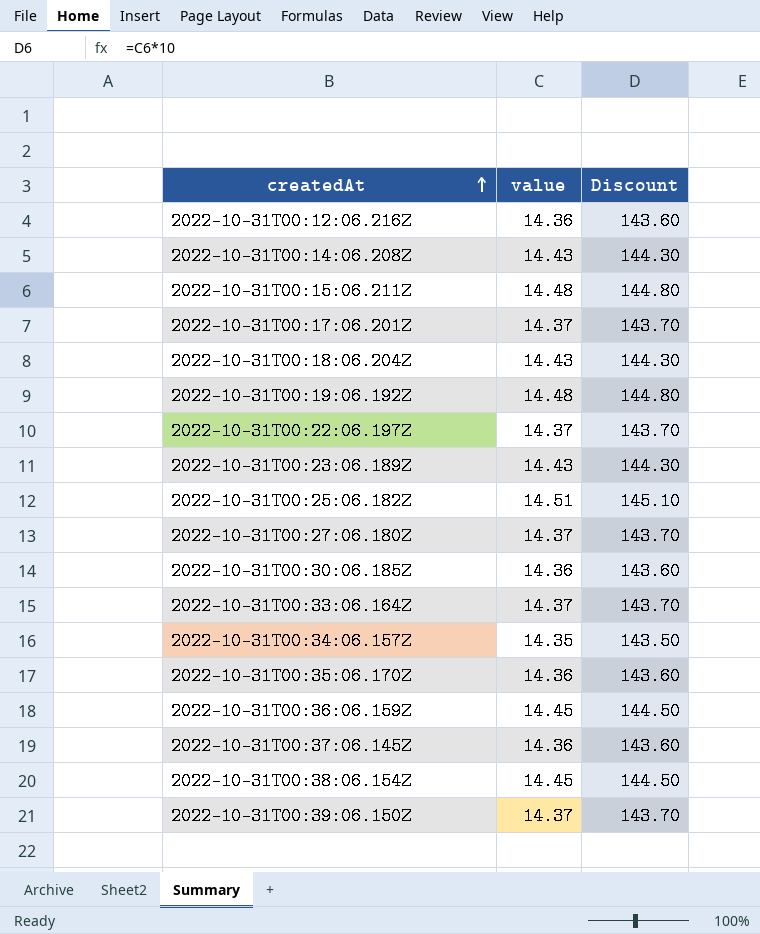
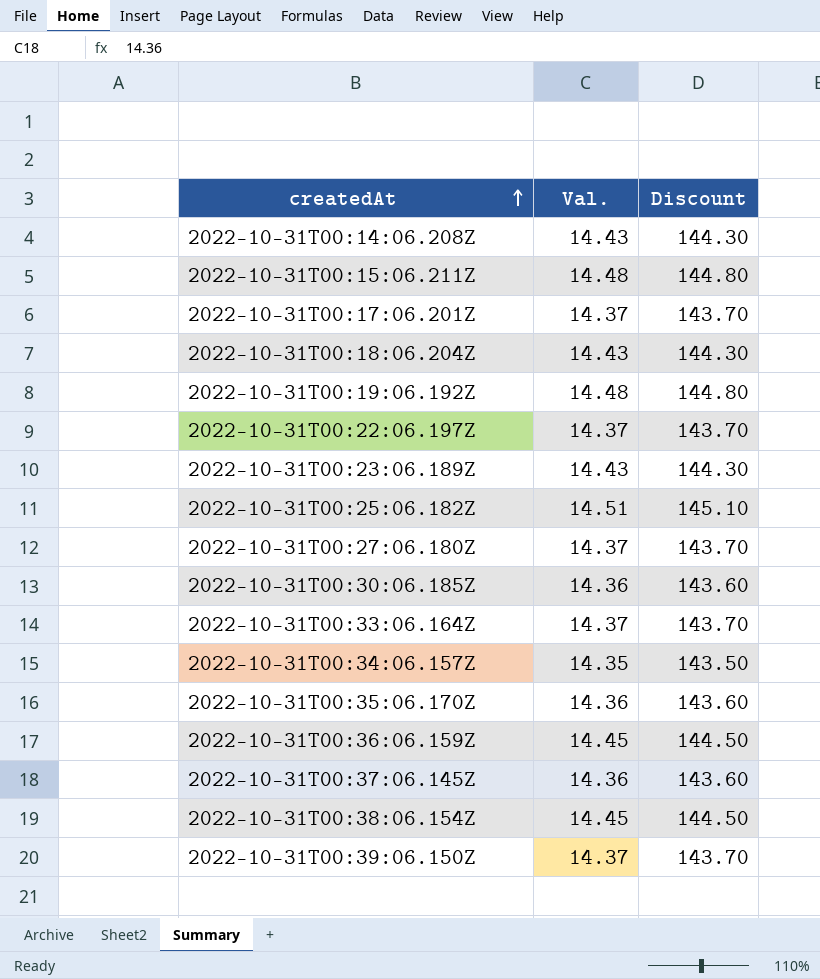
column name: value -> Val.
row 2022-10-31T00:12:06.216Z: 14.36 | 143.60 -> none

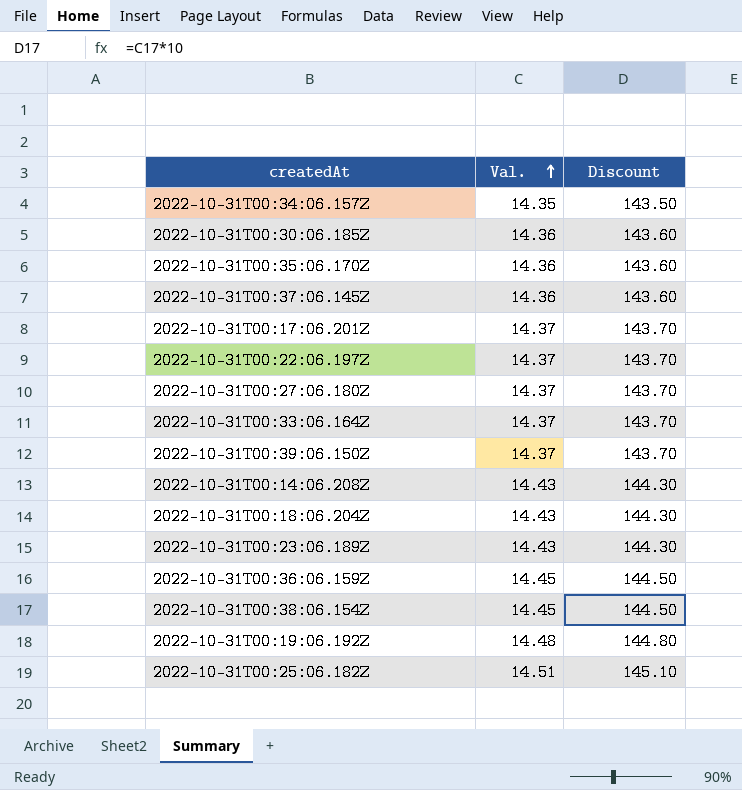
row order: createdAt ascending -> Val. ascending
row 2022-10-31T00:15:06.211Z: 14.48 | 144.80 -> none

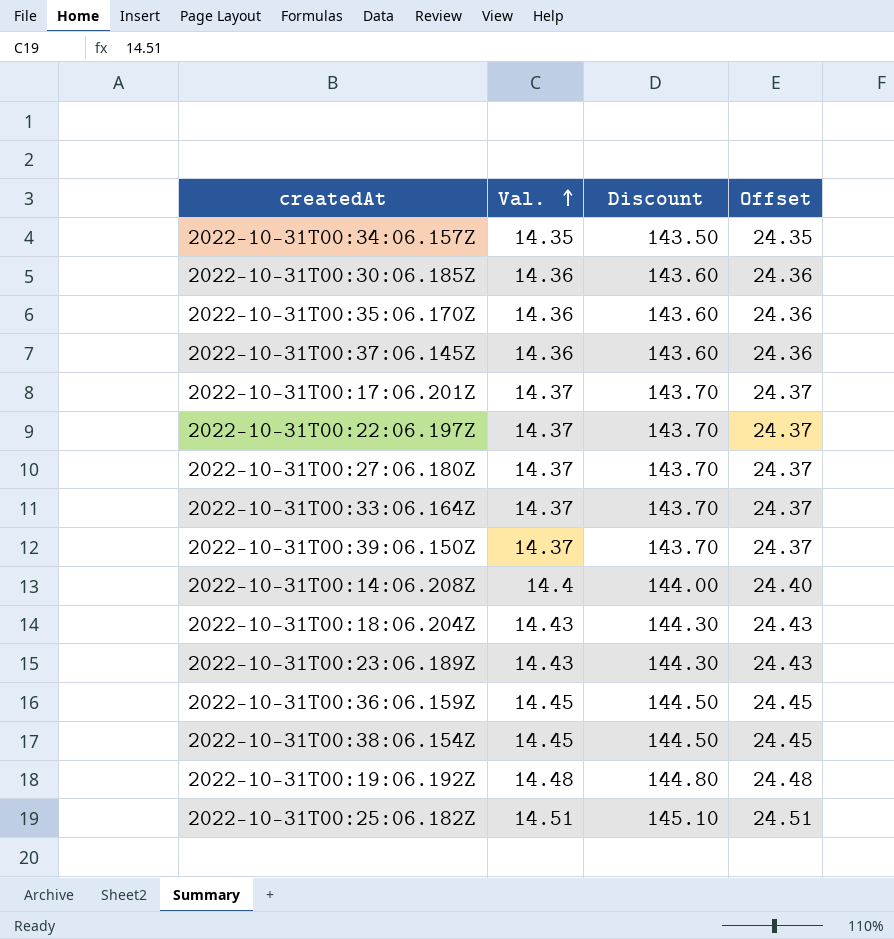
column Offset | formula: none -> [Val.] + 10
2022-10-31T00:14:06.208Z | Val.: 14.43 -> 14.4
2022-10-31T00:14:06.208Z | Discount: 144.30 -> 144.00

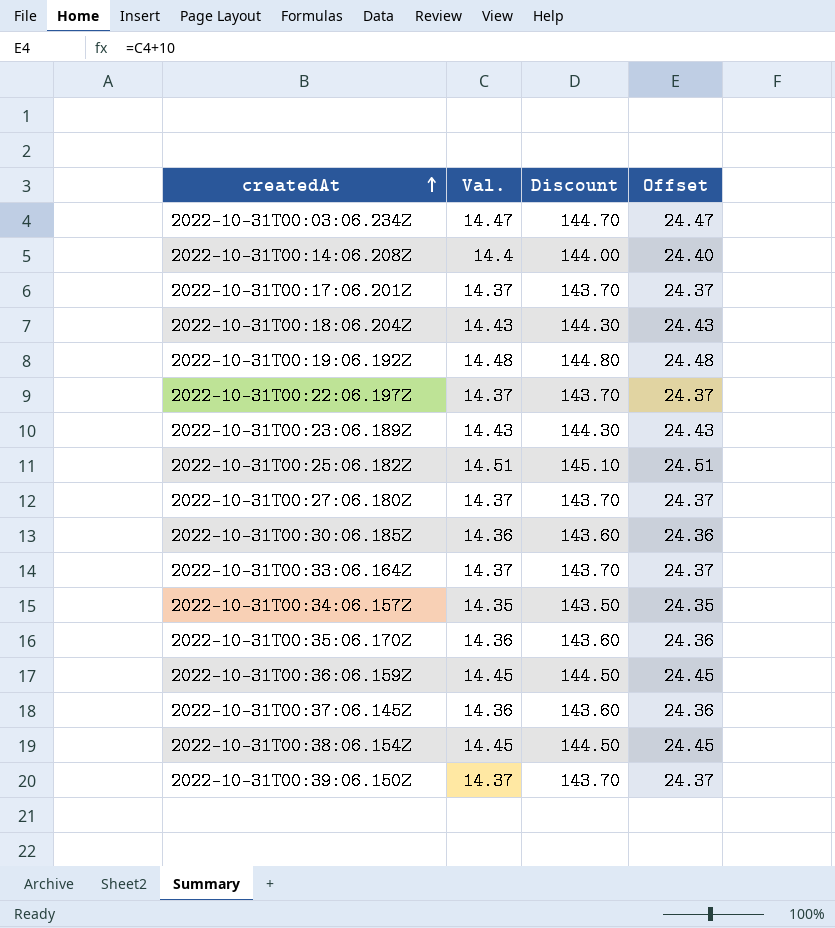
row order: Val. ascending -> createdAt ascending
row 2022-10-31T00:03:06.234Z: none -> 14.47 | 144.70 | 24.47

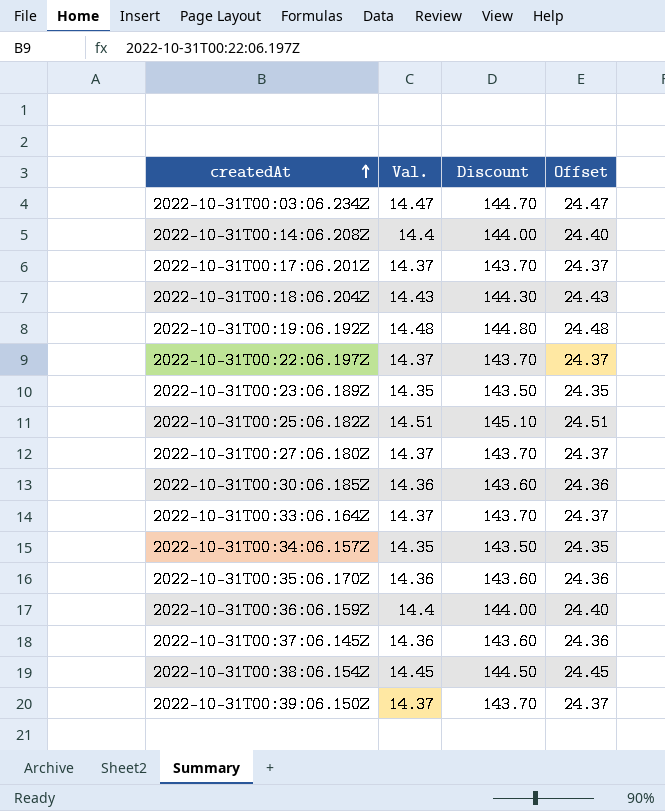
2022-10-31T00:23:06.189Z | Val.: 14.43 -> 14.35
2022-10-31T00:23:06.189Z | Discount: 144.30 -> 143.50
2022-10-31T00:23:06.189Z | Offset: 24.43 -> 24.35
2022-10-31T00:36:06.159Z | Val.: 14.45 -> 14.4
2022-10-31T00:36:06.159Z | Discount: 144.50 -> 144.00
2022-10-31T00:36:06.159Z | Offset: 24.45 -> 24.40

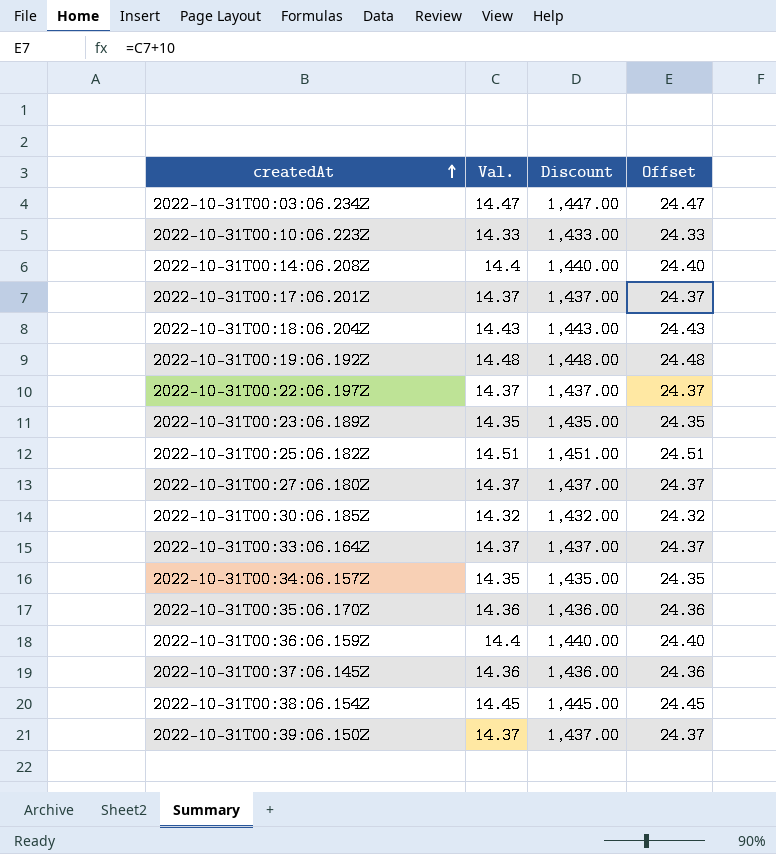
column Discount | formula: [Val.] * 10 -> [Val.] * 100
row 2022-10-31T00:10:06.223Z: none -> 14.33 | 1,433.00 | 24.33
2022-10-31T00:30:06.185Z | Val.: 14.36 -> 14.32
2022-10-31T00:30:06.185Z | Offset: 24.36 -> 24.32

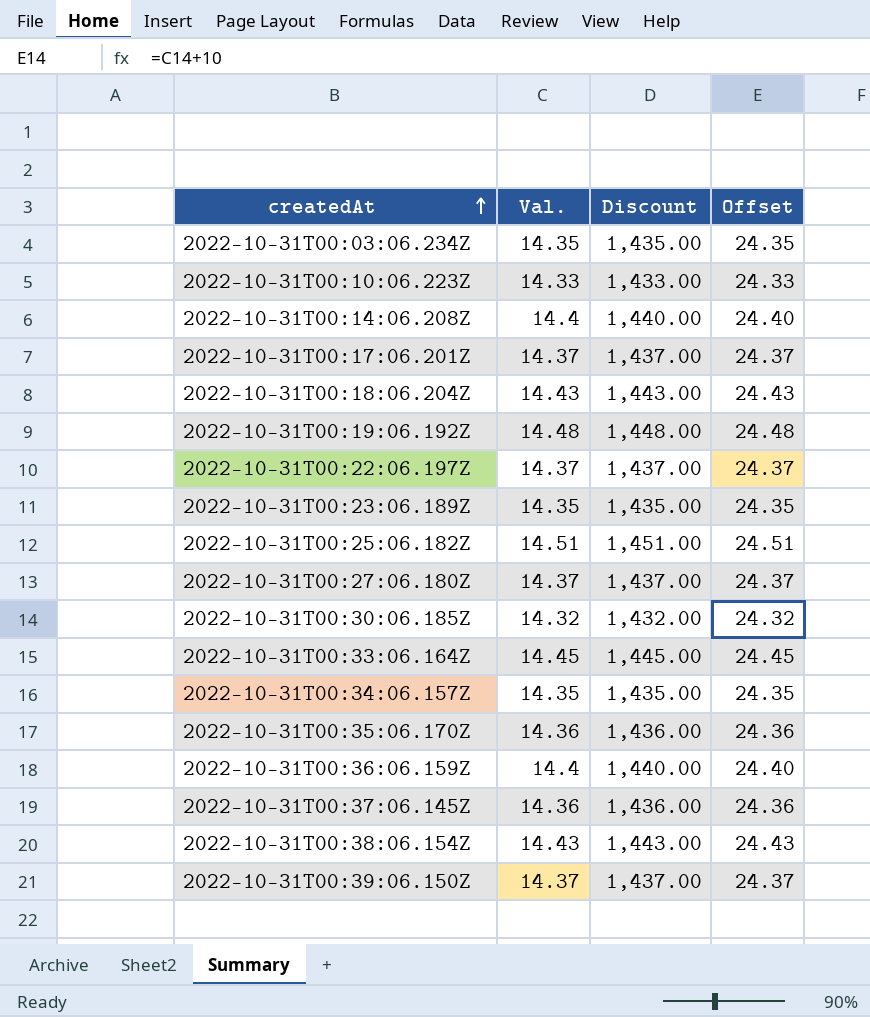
2022-10-31T00:03:06.234Z | Val.: 14.47 -> 14.35
2022-10-31T00:03:06.234Z | Discount: 1,447.00 -> 1,435.00
2022-10-31T00:03:06.234Z | Offset: 24.47 -> 24.35
2022-10-31T00:33:06.164Z | Val.: 14.37 -> 14.45
2022-10-31T00:33:06.164Z | Discount: 1,437.00 -> 1,445.00
2022-10-31T00:33:06.164Z | Offset: 24.37 -> 24.45
2022-10-31T00:38:06.154Z | Val.: 14.45 -> 14.43
2022-10-31T00:38:06.154Z | Discount: 1,445.00 -> 1,443.00
2022-10-31T00:38:06.154Z | Offset: 24.45 -> 24.43

